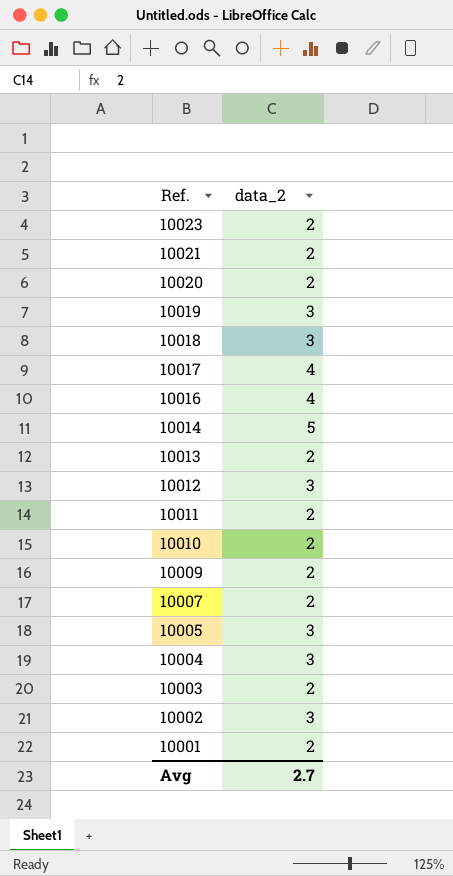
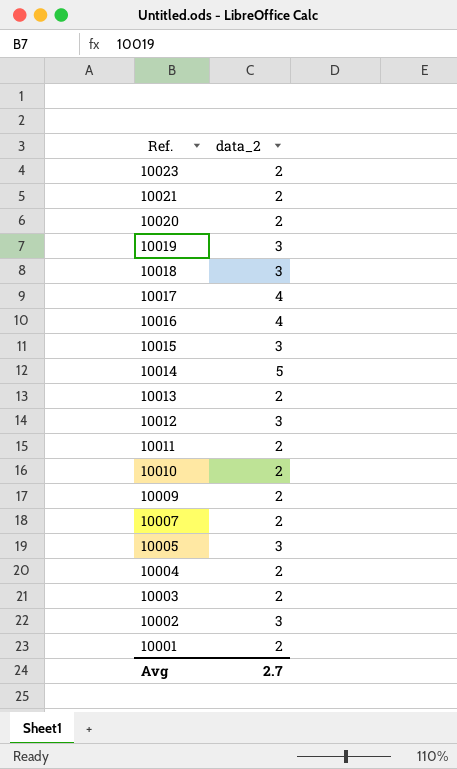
row 10015: none -> 3
10004 | data_2: 3 -> 2

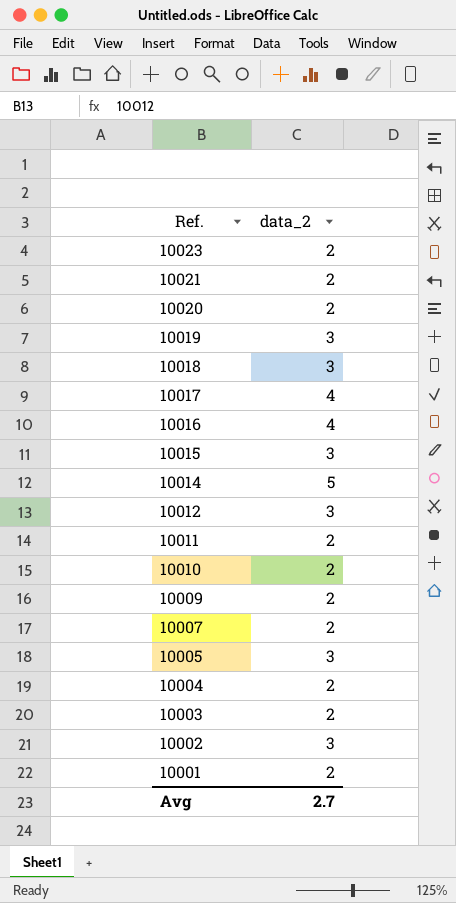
row 10013: 2 -> none

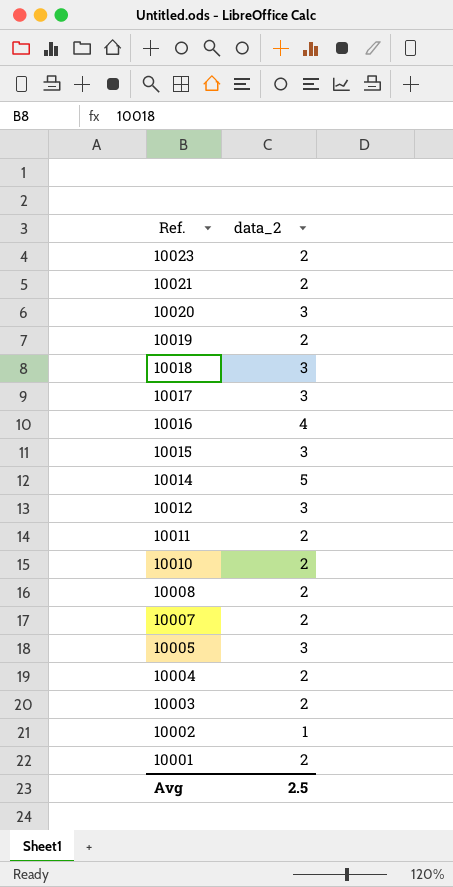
row 10009: 2 -> none
10020 | data_2: 2 -> 3
10019 | data_2: 3 -> 2
10017 | data_2: 4 -> 3
row 10008: none -> 2
10002 | data_2: 3 -> 1
Avg | data_2: 2.7 -> 2.5

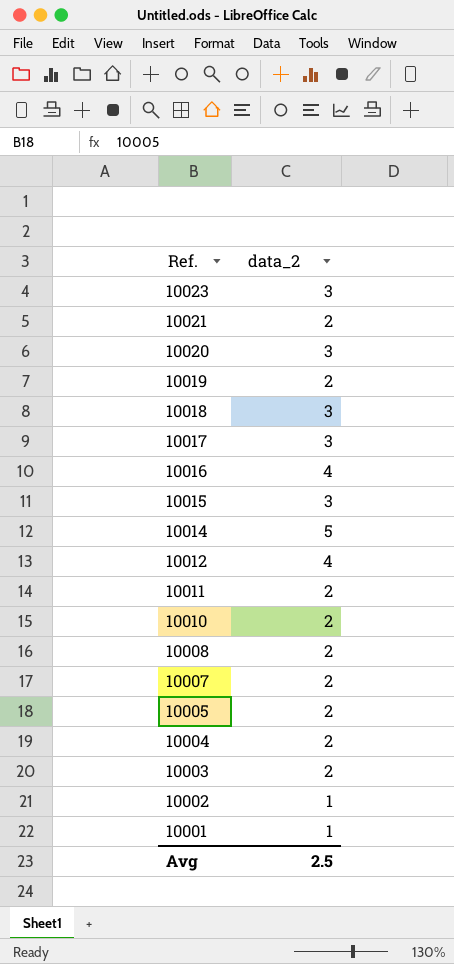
10023 | data_2: 2 -> 3
10012 | data_2: 3 -> 4
10005 | data_2: 3 -> 2
10001 | data_2: 2 -> 1

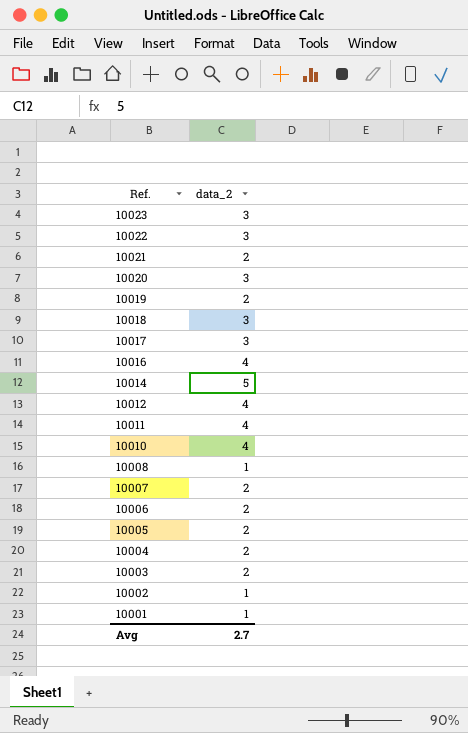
row 10015: 3 -> none
row 10022: none -> 3
10011 | data_2: 2 -> 4
10010 | data_2: 2 -> 4
10008 | data_2: 2 -> 1
row 10006: none -> 2
Avg | data_2: 2.5 -> 2.7

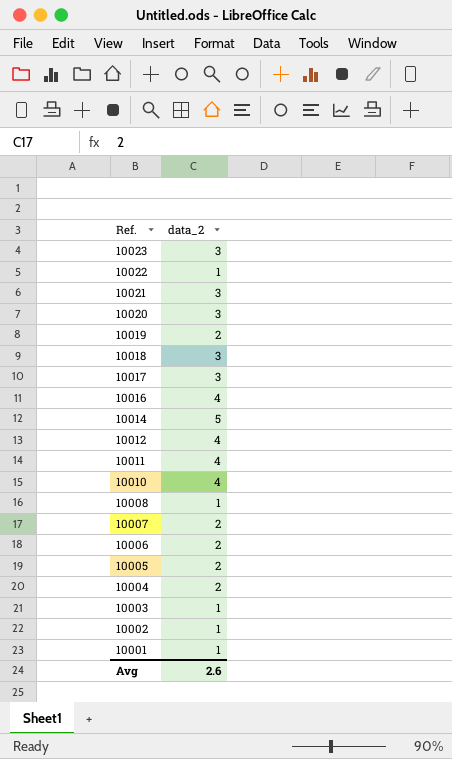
10022 | data_2: 3 -> 1
10021 | data_2: 2 -> 3
10003 | data_2: 2 -> 1
Avg | data_2: 2.7 -> 2.6

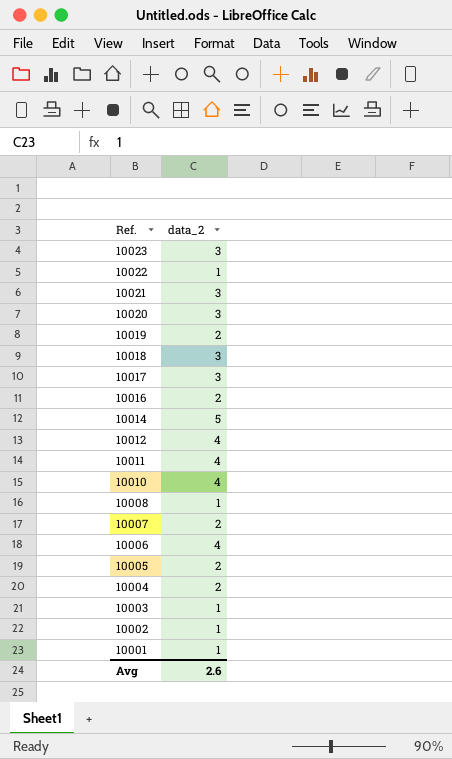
10016 | data_2: 4 -> 2
10006 | data_2: 2 -> 4

